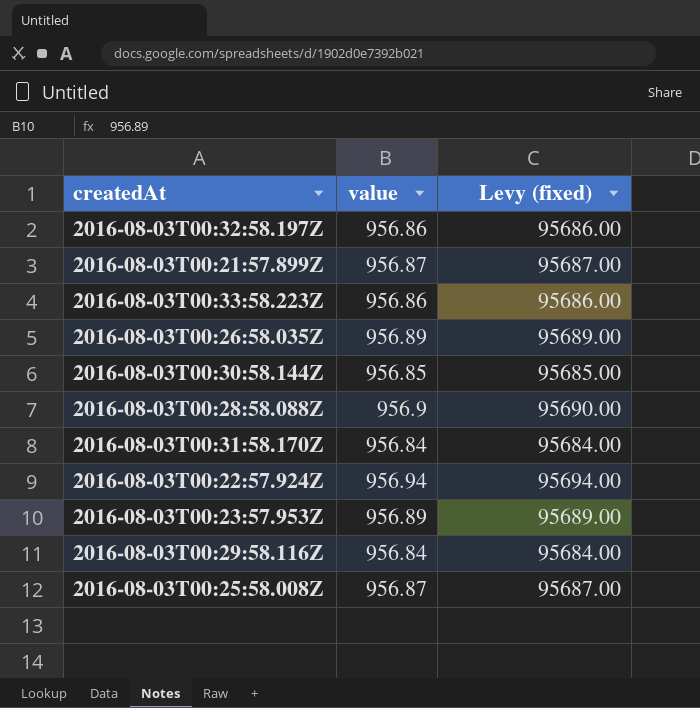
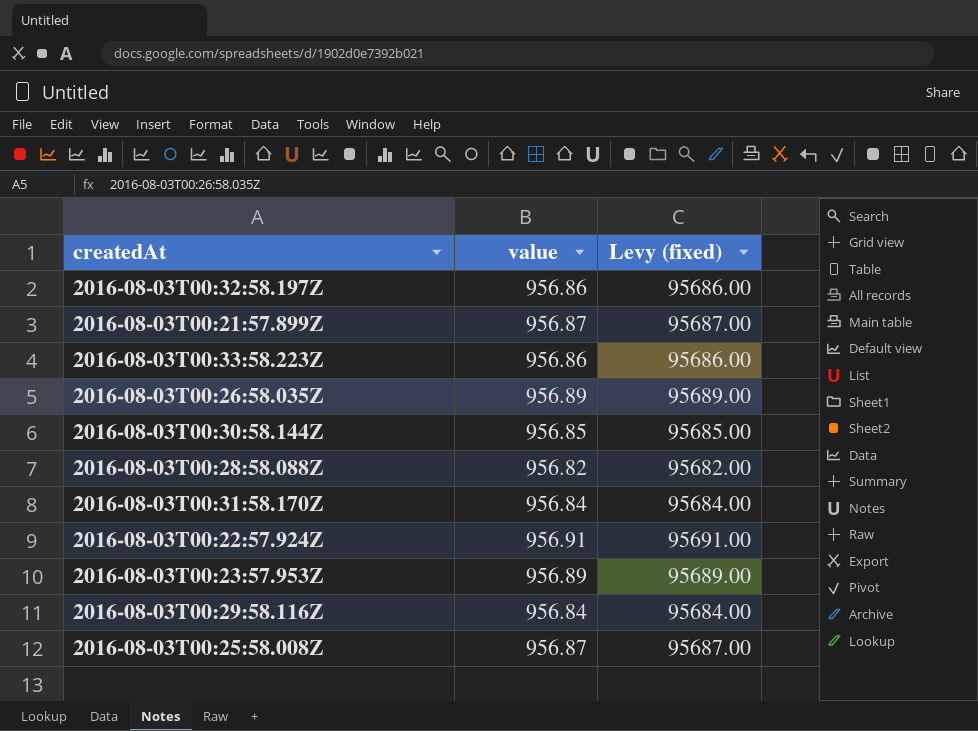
2016-08-03T00:28:58.088Z | value: 956.9 -> 956.82
2016-08-03T00:28:58.088Z | Levy (fixed): 95690.00 -> 95682.00
2016-08-03T00:22:57.924Z | value: 956.94 -> 956.91
2016-08-03T00:22:57.924Z | Levy (fixed): 95694.00 -> 95691.00

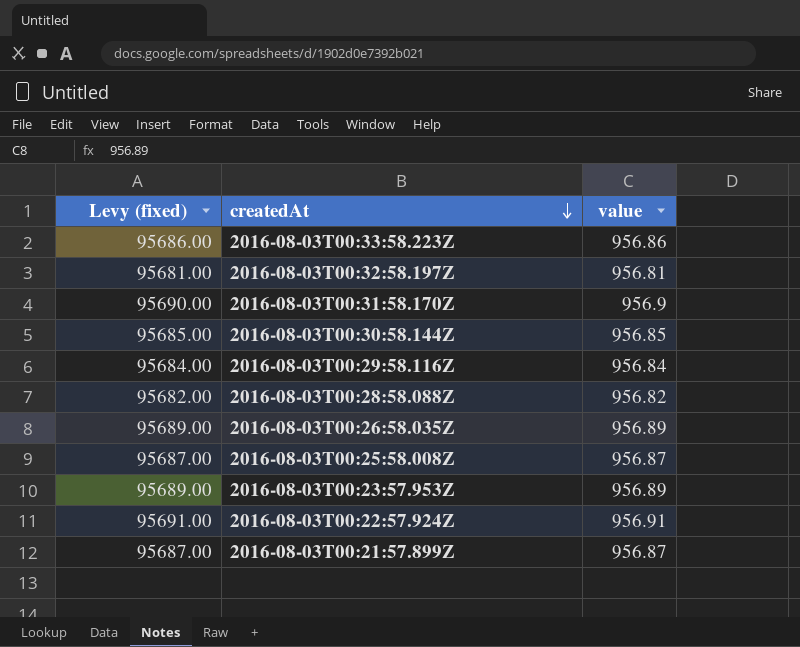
row order: none -> createdAt descending
column Levy (fixed) | position: 3 -> 1
2016-08-03T00:32:58.197Z | Levy (fixed): 95686.00 -> 95681.00
2016-08-03T00:32:58.197Z | value: 956.86 -> 956.81
2016-08-03T00:31:58.170Z | Levy (fixed): 95684.00 -> 95690.00
2016-08-03T00:31:58.170Z | value: 956.84 -> 956.9

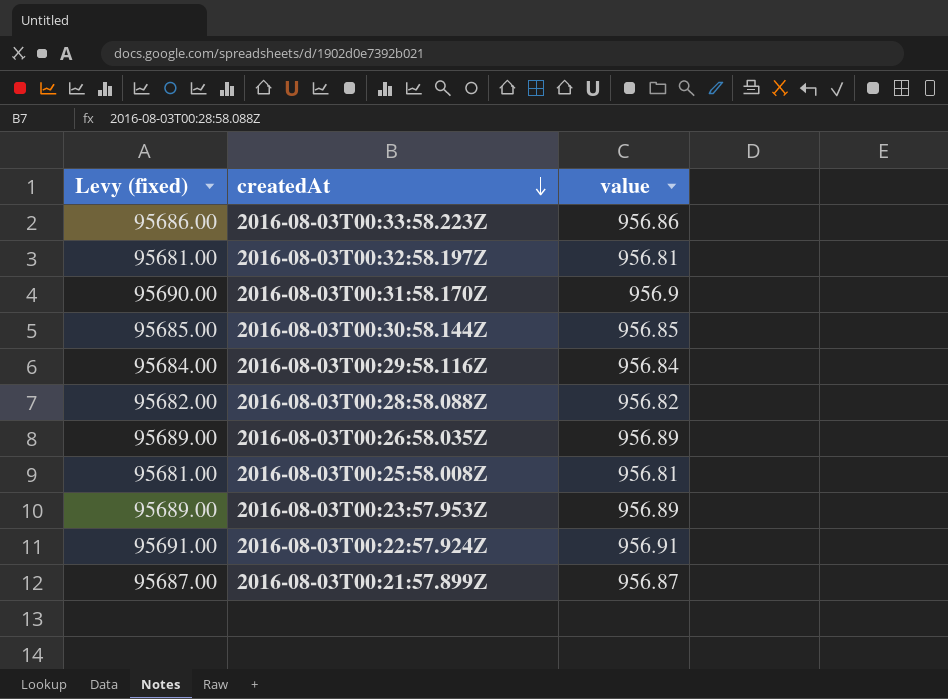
2016-08-03T00:25:58.008Z | Levy (fixed): 95687.00 -> 95681.00
2016-08-03T00:25:58.008Z | value: 956.87 -> 956.81

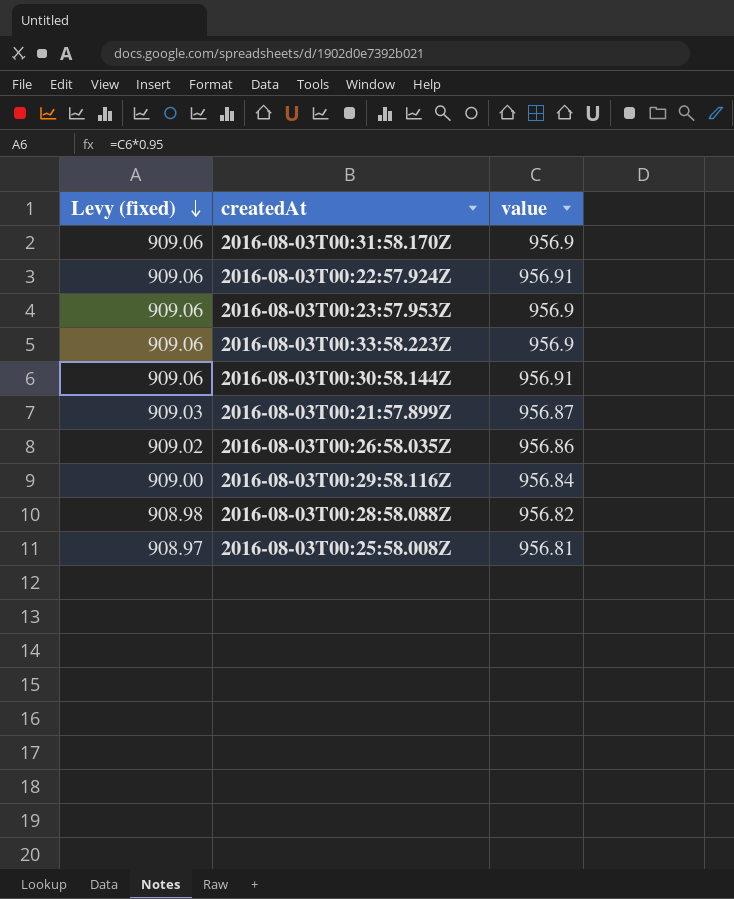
row order: createdAt descending -> Levy (fixed) descending
column Levy (fixed) | formula: [value] * 100 -> [value] * 0.95
row 2016-08-03T00:32:58.197Z: 95681.00 | 956.81 -> none
2016-08-03T00:23:57.953Z | value: 956.89 -> 956.9
2016-08-03T00:33:58.223Z | value: 956.86 -> 956.9
2016-08-03T00:30:58.144Z | value: 956.85 -> 956.91
2016-08-03T00:26:58.035Z | value: 956.89 -> 956.86

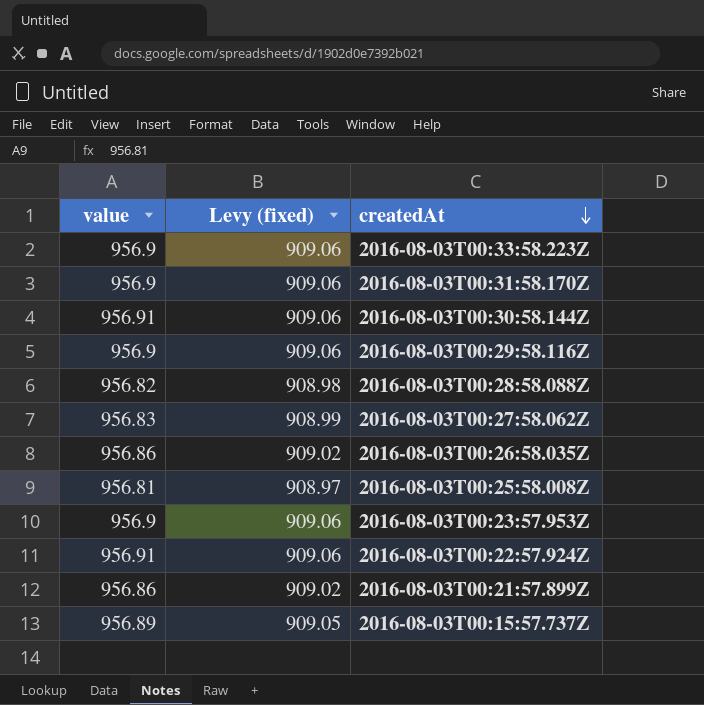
row order: Levy (fixed) descending -> createdAt descending
column value | position: 3 -> 1
2016-08-03T00:29:58.116Z | value: 956.84 -> 956.9
2016-08-03T00:29:58.116Z | Levy (fixed): 909.00 -> 909.06
row 2016-08-03T00:27:58.062Z: none -> 956.83 | 908.99
2016-08-03T00:21:57.899Z | value: 956.87 -> 956.86
2016-08-03T00:21:57.899Z | Levy (fixed): 909.03 -> 909.02
row 2016-08-03T00:15:57.737Z: none -> 956.89 | 909.05

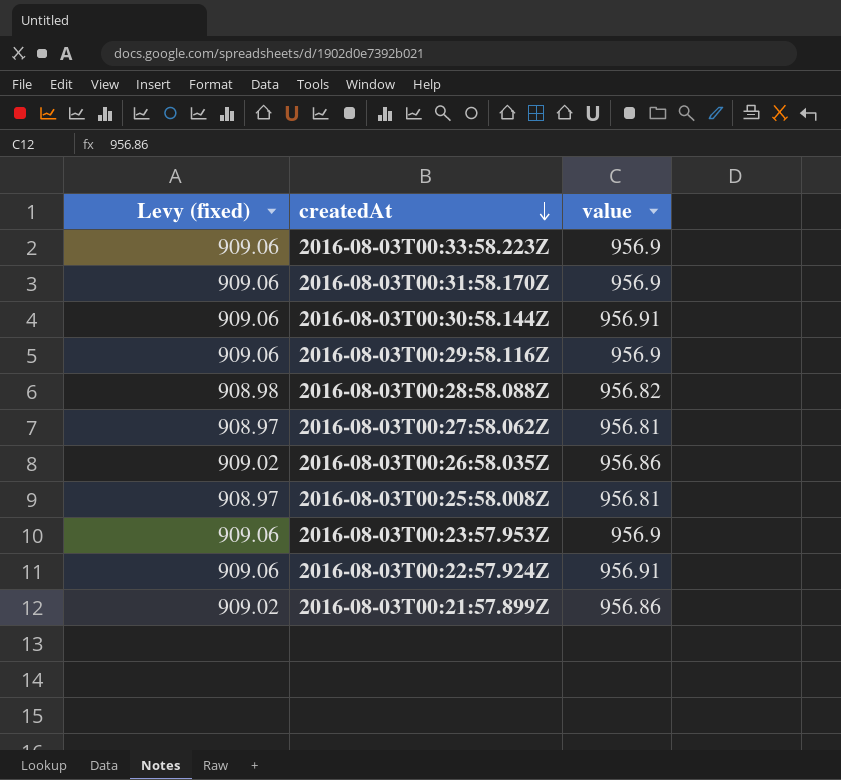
column value | position: 1 -> 3
row 2016-08-03T00:15:57.737Z: 956.89 | 909.05 -> none
2016-08-03T00:27:58.062Z | Levy (fixed): 908.99 -> 908.97
2016-08-03T00:27:58.062Z | value: 956.83 -> 956.81

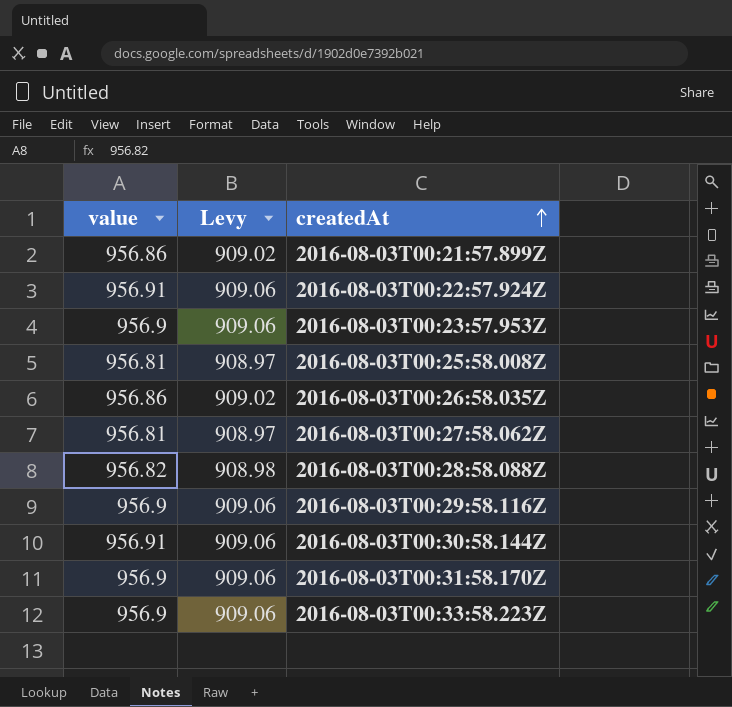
row order: createdAt descending -> createdAt ascending
column value | position: 3 -> 1
column name: Levy (fixed) -> Levy

